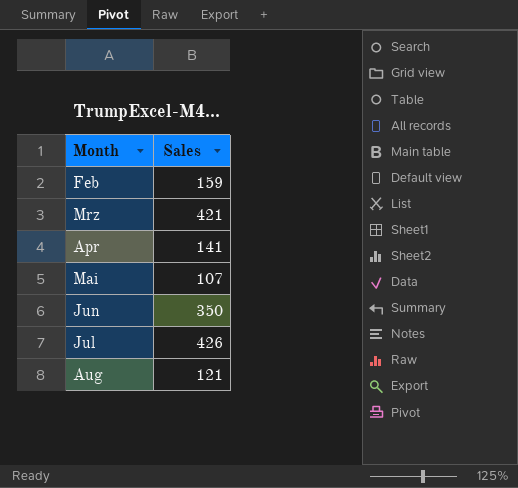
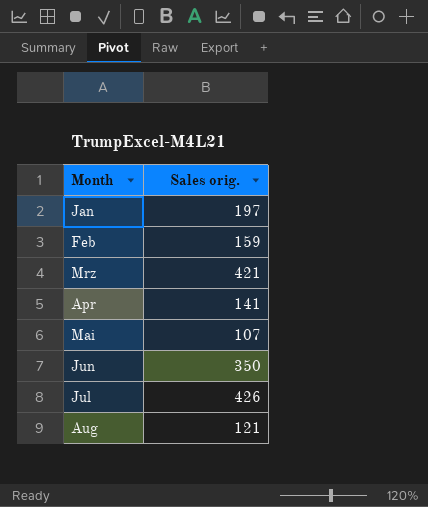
column name: Sales -> Sales orig.
row Jan: none -> 197

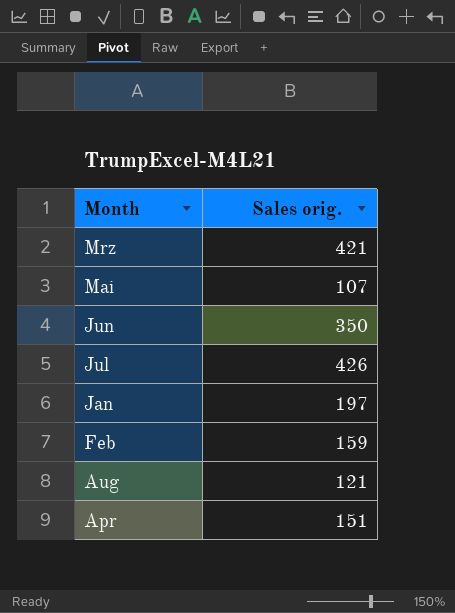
row order: none -> Month descending
Apr | Sales orig.: 141 -> 151

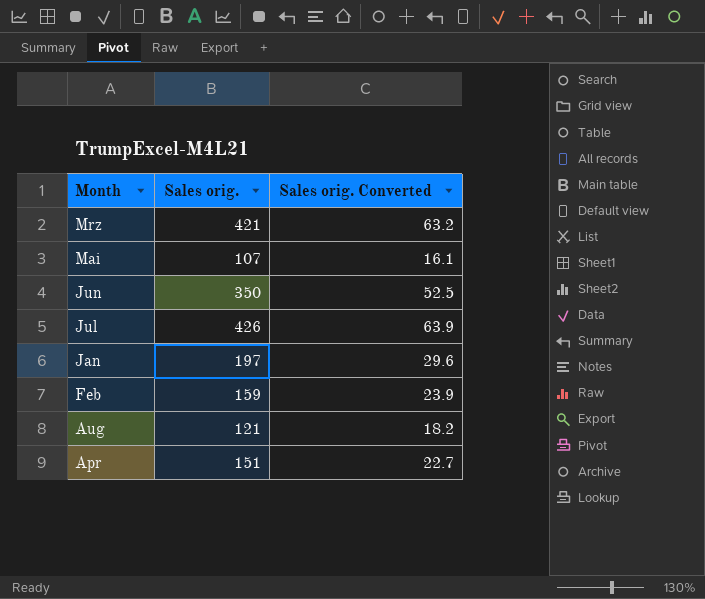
column Sales orig. Converted | formula: none -> [Sales orig.] * 0.15

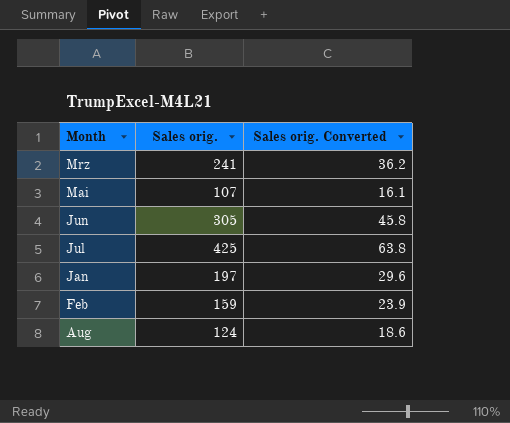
row Apr: 151 | 22.7 -> none
Mrz | Sales orig.: 421 -> 241
Mrz | Sales orig. Converted: 63.2 -> 36.2
Jun | Sales orig.: 350 -> 305
Jun | Sales orig. Converted: 52.5 -> 45.8
Jul | Sales orig.: 426 -> 425
Jul | Sales orig. Converted: 63.9 -> 63.8
Aug | Sales orig.: 121 -> 124
Aug | Sales orig. Converted: 18.2 -> 18.6

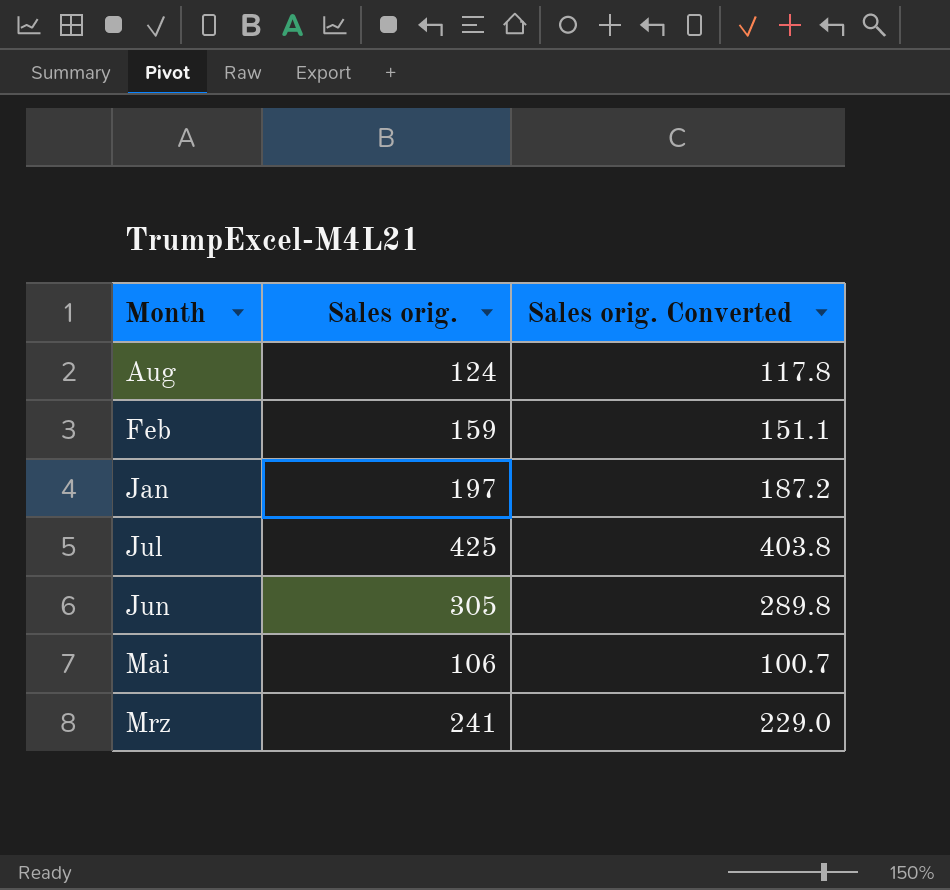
row order: Month descending -> Month ascending
column Sales orig. Converted | formula: [Sales orig.] * 0.15 -> [Sales orig.] * 0.95
Mai | Sales orig.: 107 -> 106

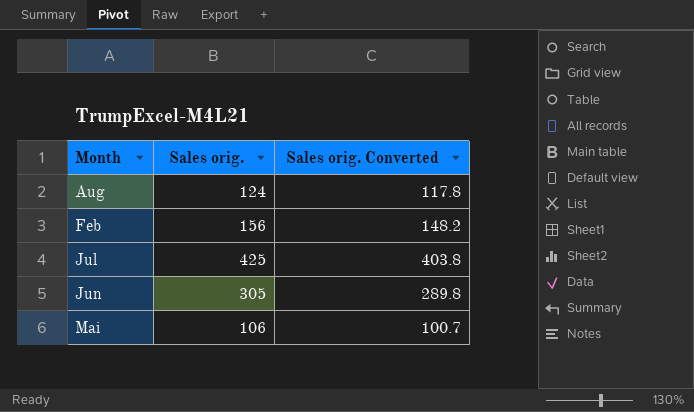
row Jan: 197 | 187.2 -> none
row Mrz: 241 | 229.0 -> none
Feb | Sales orig.: 159 -> 156
Feb | Sales orig. Converted: 151.1 -> 148.2

